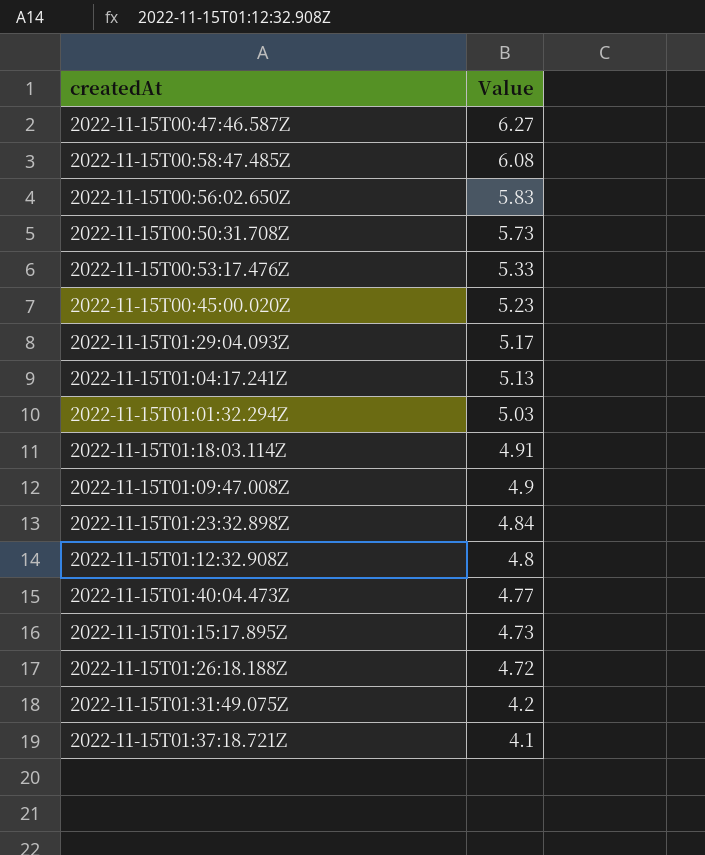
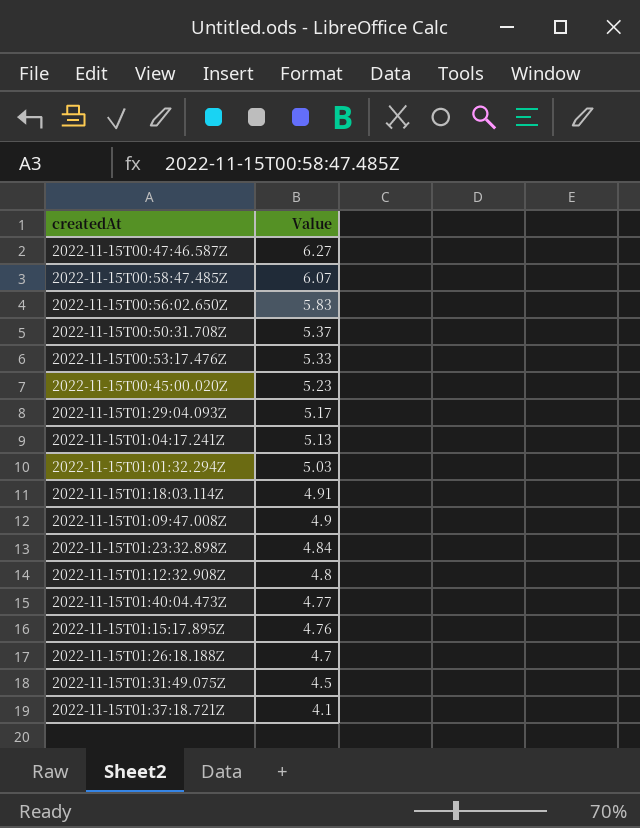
2022-11-15T00:58:47.485Z | Value: 6.08 -> 6.07
2022-11-15T00:50:31.708Z | Value: 5.73 -> 5.37
2022-11-15T01:15:17.895Z | Value: 4.73 -> 4.76
2022-11-15T01:26:18.188Z | Value: 4.72 -> 4.7
2022-11-15T01:31:49.075Z | Value: 4.2 -> 4.5

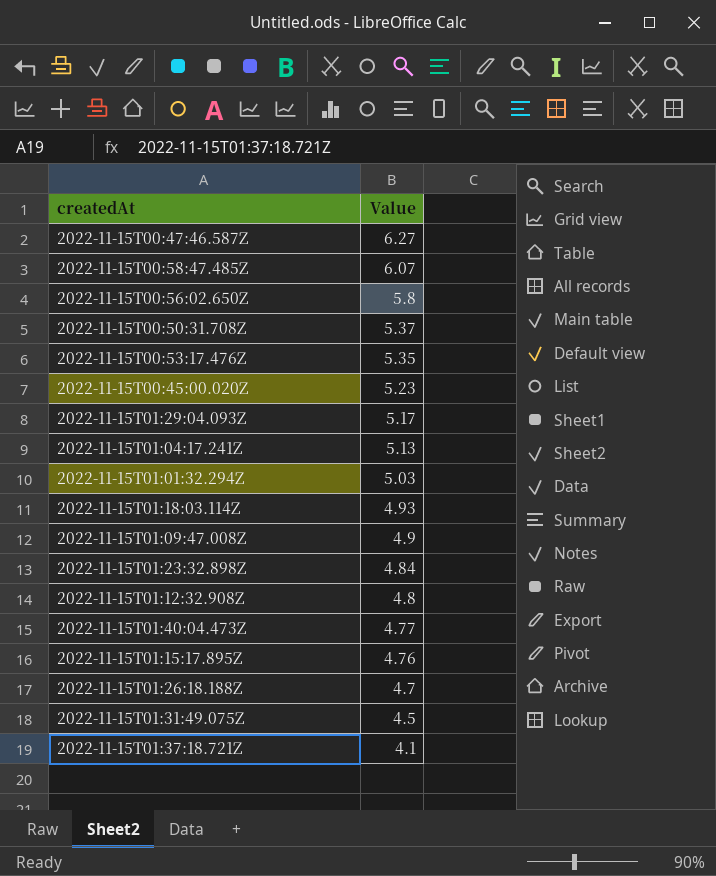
2022-11-15T00:56:02.650Z | Value: 5.83 -> 5.8
2022-11-15T00:53:17.476Z | Value: 5.33 -> 5.35
2022-11-15T01:18:03.114Z | Value: 4.91 -> 4.93

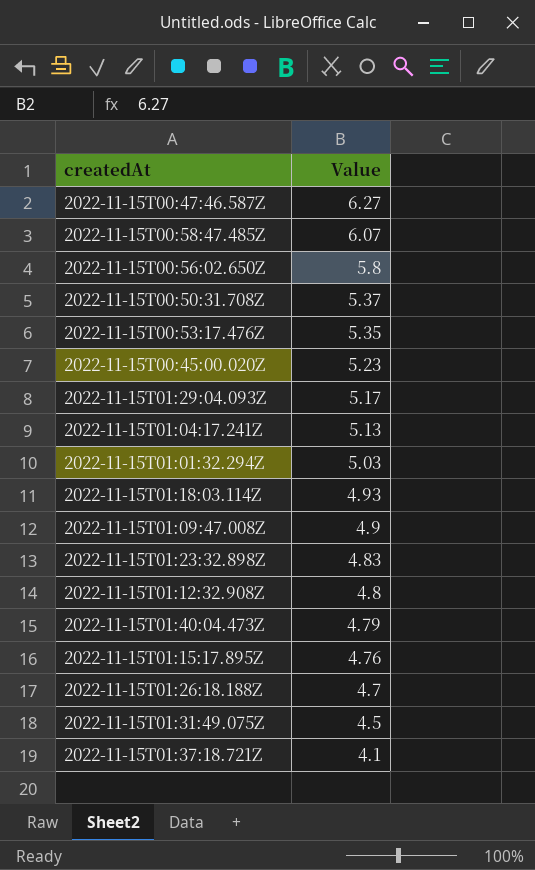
2022-11-15T01:23:32.898Z | Value: 4.84 -> 4.83
2022-11-15T01:40:04.473Z | Value: 4.77 -> 4.79

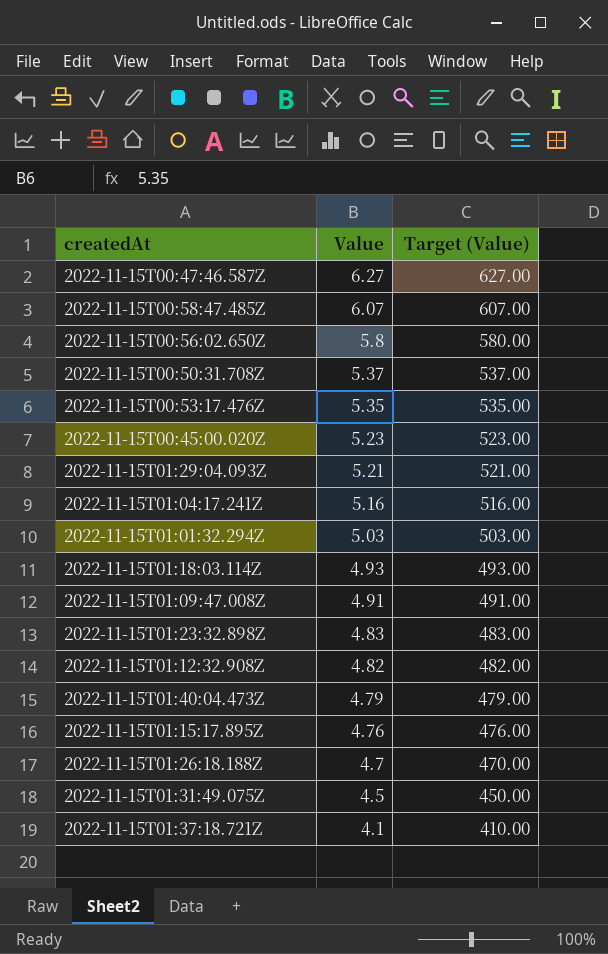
column Target (Value) | formula: none -> [Value] * 100
2022-11-15T01:29:04.093Z | Value: 5.17 -> 5.21
2022-11-15T01:04:17.241Z | Value: 5.13 -> 5.16
2022-11-15T01:09:47.008Z | Value: 4.9 -> 4.91
2022-11-15T01:12:32.908Z | Value: 4.8 -> 4.82

